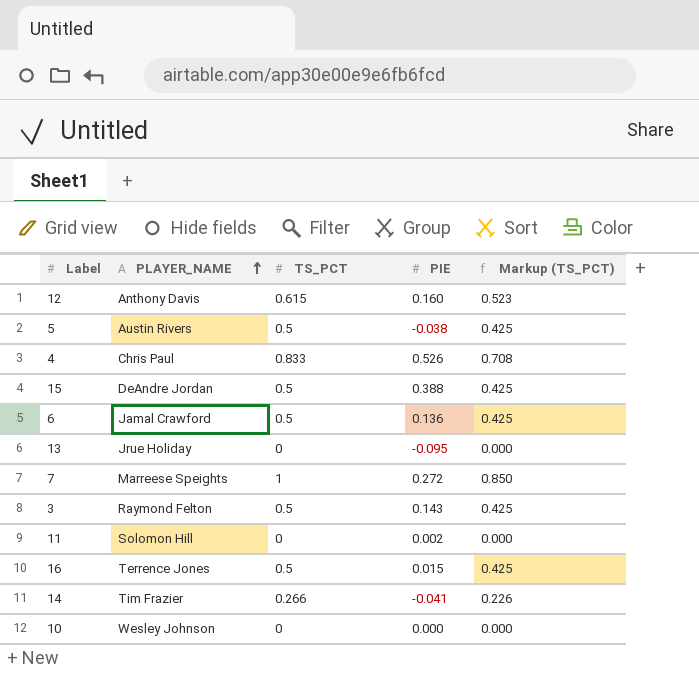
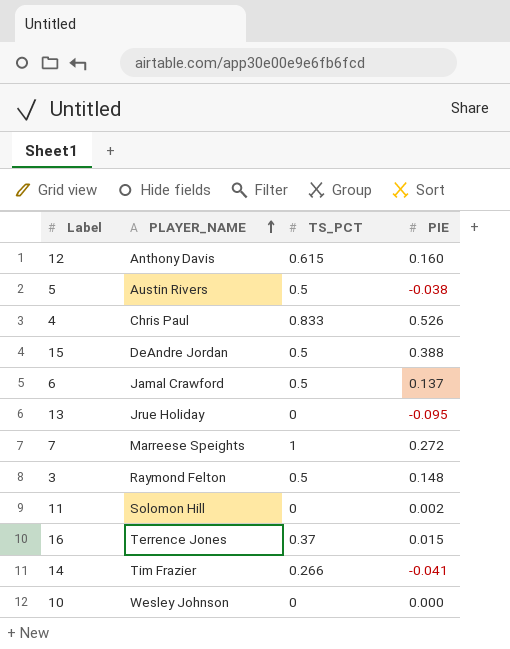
column Markup (TS_PCT) | formula: [TS_PCT] * 0.85 -> none
6 | PIE: 0.136 -> 0.137
3 | PIE: 0.143 -> 0.148
16 | TS_PCT: 0.5 -> 0.37

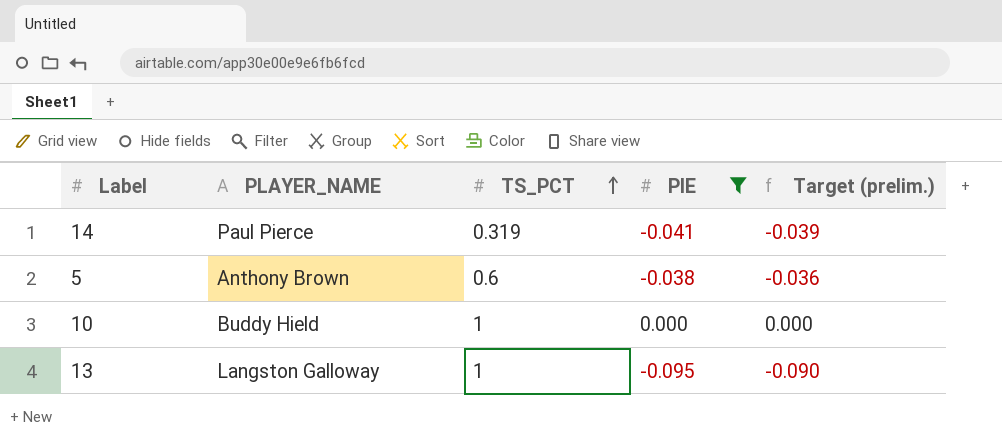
filter: none -> PIE <= 0.000
row order: PLAYER_NAME ascending -> TS_PCT ascending
column Target (prelim.) | formula: none -> [PIE] * 0.95
14 | PLAYER_NAME: Tim Frazier -> Paul Pierce
14 | TS_PCT: 0.266 -> 0.319
5 | PLAYER_NAME: Austin Rivers -> Anthony Brown
5 | TS_PCT: 0.5 -> 0.6
10 | PLAYER_NAME: Wesley Johnson -> Buddy Hield
10 | TS_PCT: 0 -> 1
13 | PLAYER_NAME: Jrue Holiday -> Langston Galloway
13 | TS_PCT: 0 -> 1

